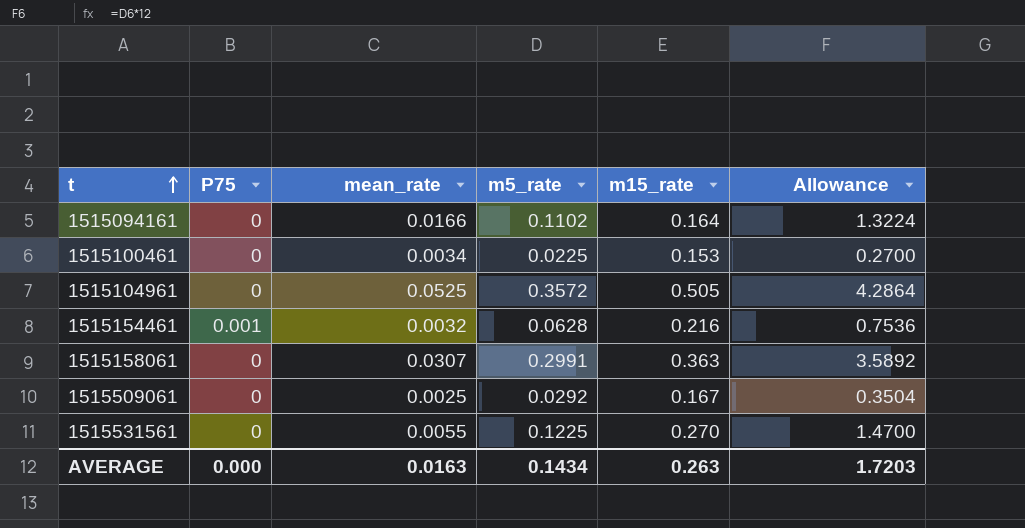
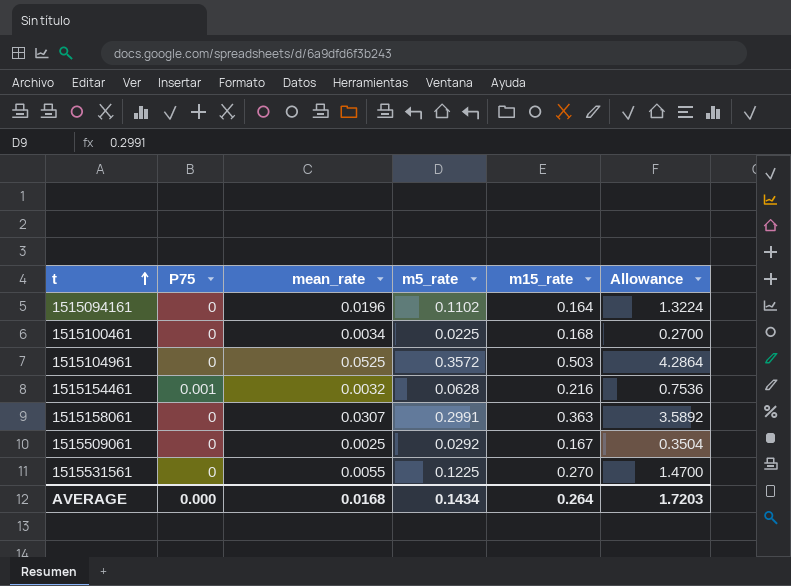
1515094161 | mean_rate: 0.0166 -> 0.0196
1515100461 | m15_rate: 0.153 -> 0.168
1515104961 | m15_rate: 0.505 -> 0.503
AVERAGE | mean_rate: 0.0163 -> 0.0168
AVERAGE | m15_rate: 0.263 -> 0.264

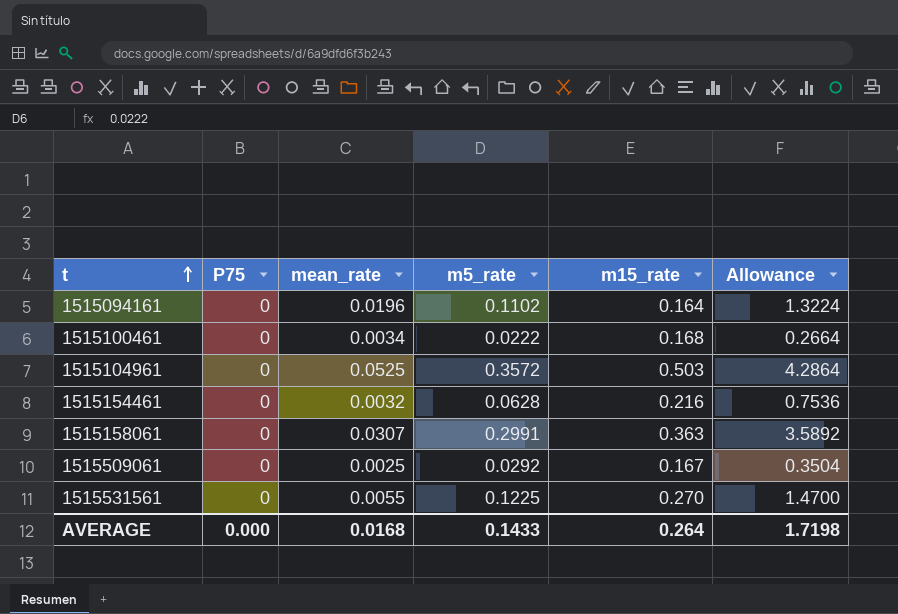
1515100461 | m5_rate: 0.0225 -> 0.0222
1515100461 | Allowance: 0.2700 -> 0.2664
1515154461 | P75: 0.001 -> 0
AVERAGE | m5_rate: 0.1434 -> 0.1433
AVERAGE | Allowance: 1.7203 -> 1.7198

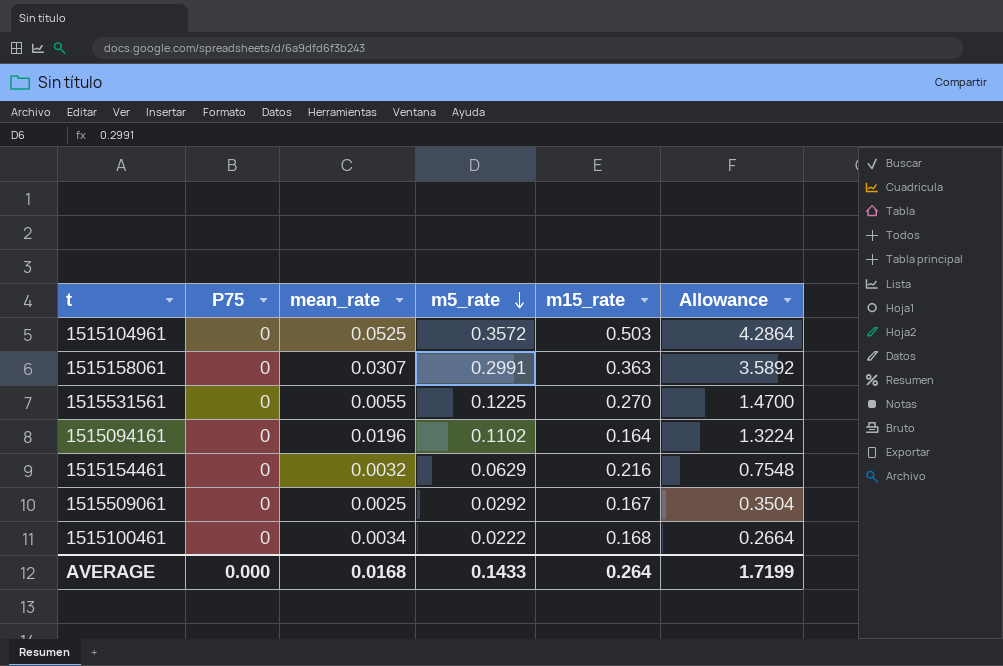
row order: t ascending -> m5_rate descending
1515154461 | m5_rate: 0.0628 -> 0.0629
1515154461 | Allowance: 0.7536 -> 0.7548
AVERAGE | Allowance: 1.7198 -> 1.7199

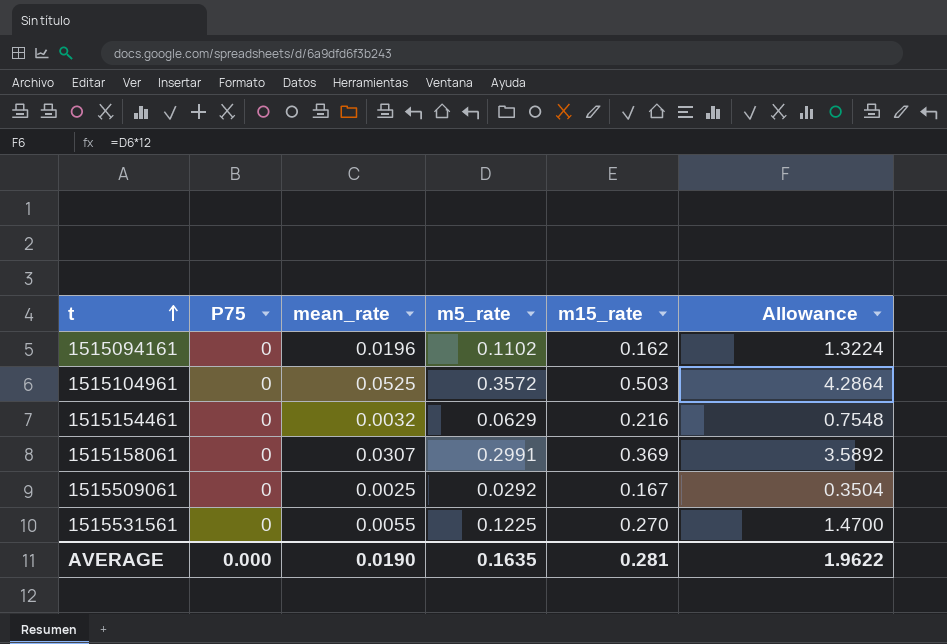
row order: m5_rate descending -> t ascending
row 1515100461: 0 | 0.0034 | 0.0222 | 0.168 | 0.2664 -> none
1515094161 | m15_rate: 0.164 -> 0.162
1515158061 | m15_rate: 0.363 -> 0.369
AVERAGE | mean_rate: 0.0168 -> 0.0190
AVERAGE | m5_rate: 0.1433 -> 0.1635
AVERAGE | m15_rate: 0.264 -> 0.281
AVERAGE | Allowance: 1.7199 -> 1.9622

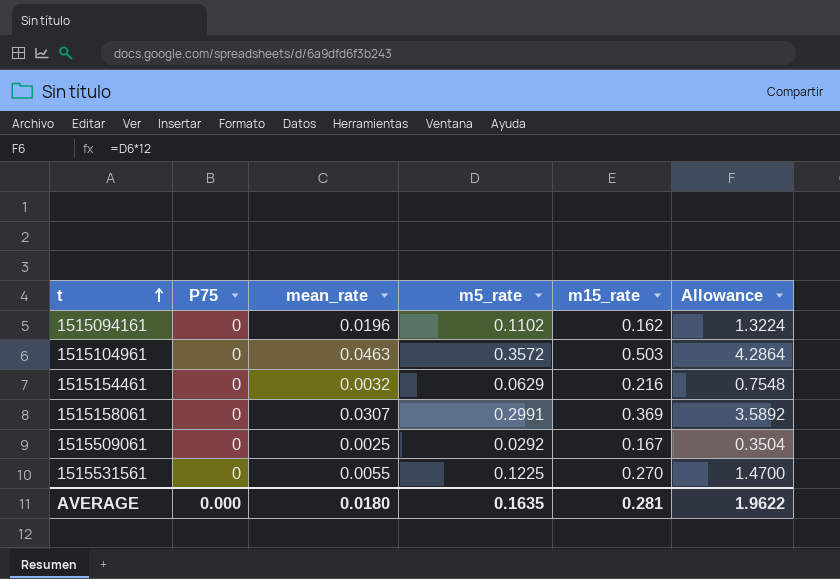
1515104961 | mean_rate: 0.0525 -> 0.0463
AVERAGE | mean_rate: 0.0190 -> 0.0180

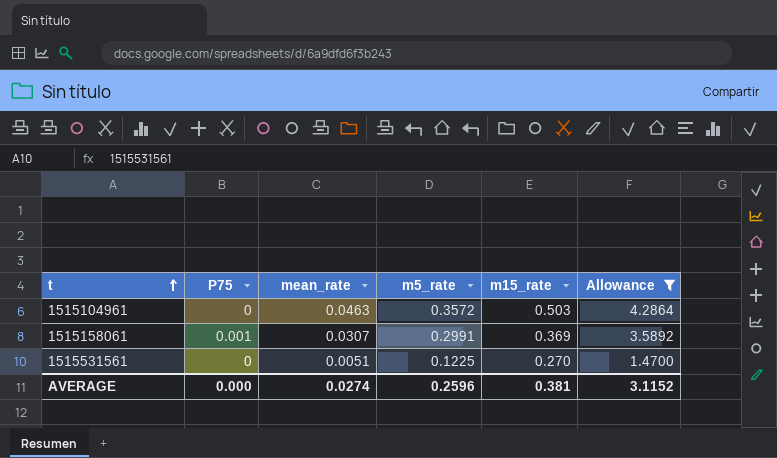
filter: none -> Allowance >= 1.4700
1515158061 | P75: 0 -> 0.001
1515531561 | mean_rate: 0.0055 -> 0.0051
AVERAGE | mean_rate: 0.0180 -> 0.0274
AVERAGE | m5_rate: 0.1635 -> 0.2596
AVERAGE | m15_rate: 0.281 -> 0.381
AVERAGE | Allowance: 1.9622 -> 3.1152

